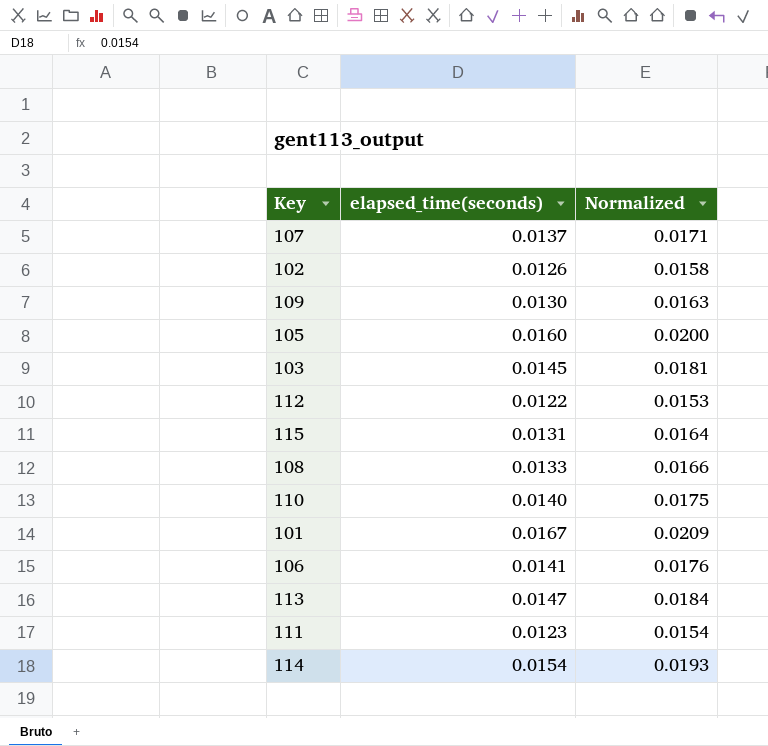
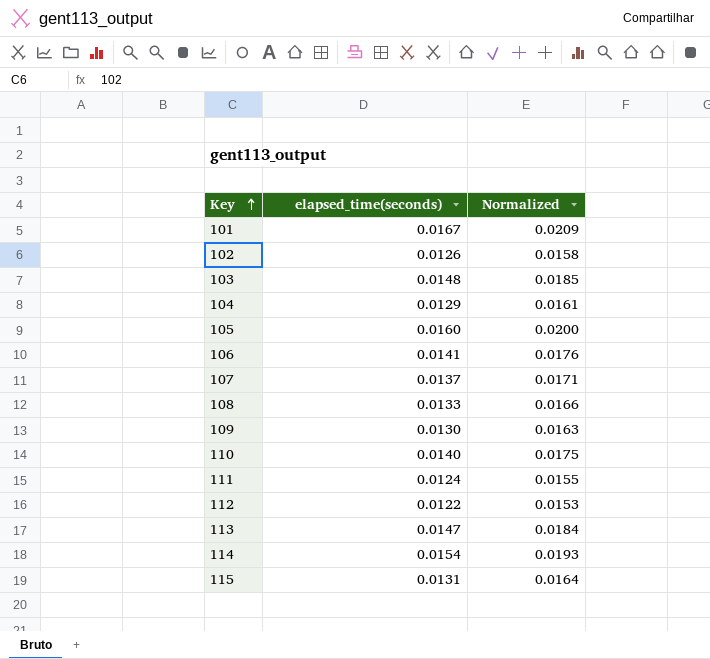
row order: none -> Key ascending
103 | elapsed_time(seconds): 0.0145 -> 0.0148
103 | Normalized: 0.0181 -> 0.0185
row 104: none -> 0.0129 | 0.0161
111 | elapsed_time(seconds): 0.0123 -> 0.0124
111 | Normalized: 0.0154 -> 0.0155

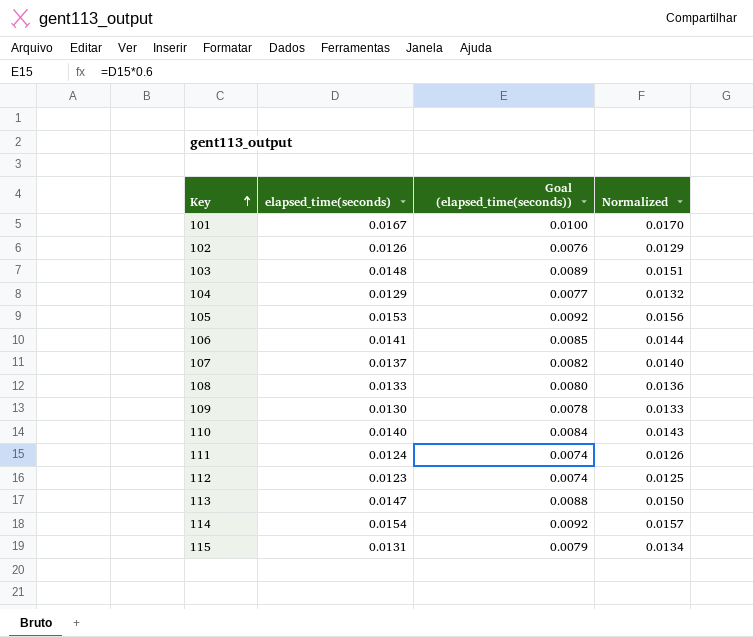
column Goal (elapsed_time(seconds)) | formula: none -> [elapsed_time(seconds)] * 0.6
column Normalized | formula: [elapsed_time(seconds)] * 1.25 -> [elapsed_time(seconds)] * 1.02
105 | elapsed_time(seconds): 0.0160 -> 0.0153
112 | elapsed_time(seconds): 0.0122 -> 0.0123

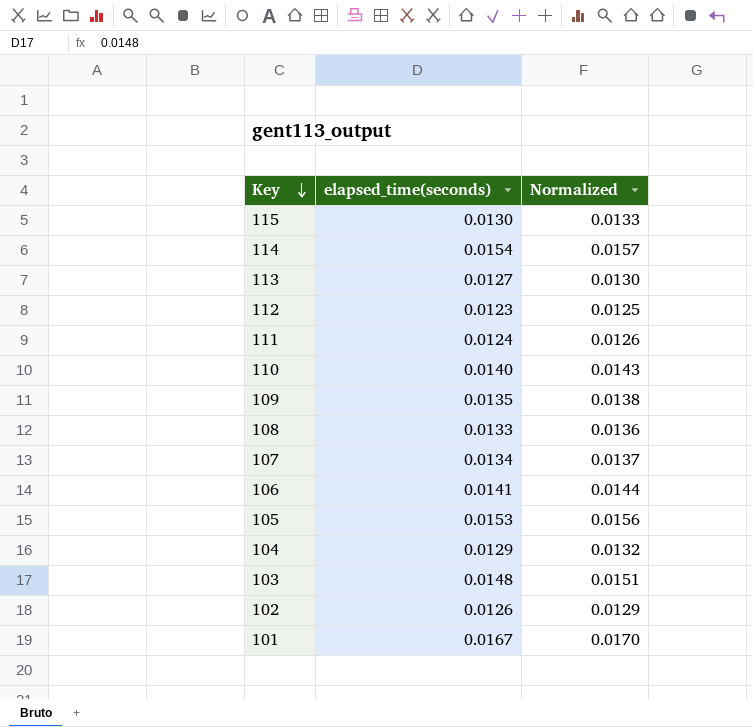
row order: Key ascending -> Key descending
column Goal (elapsed_time(seconds)) | formula: [elapsed_time(seconds)] * 0.6 -> none
115 | elapsed_time(seconds): 0.0131 -> 0.0130
115 | Normalized: 0.0134 -> 0.0133
113 | elapsed_time(seconds): 0.0147 -> 0.0127
113 | Normalized: 0.0150 -> 0.0130
109 | elapsed_time(seconds): 0.0130 -> 0.0135
109 | Normalized: 0.0133 -> 0.0138
107 | elapsed_time(seconds): 0.0137 -> 0.0134
107 | Normalized: 0.0140 -> 0.0137

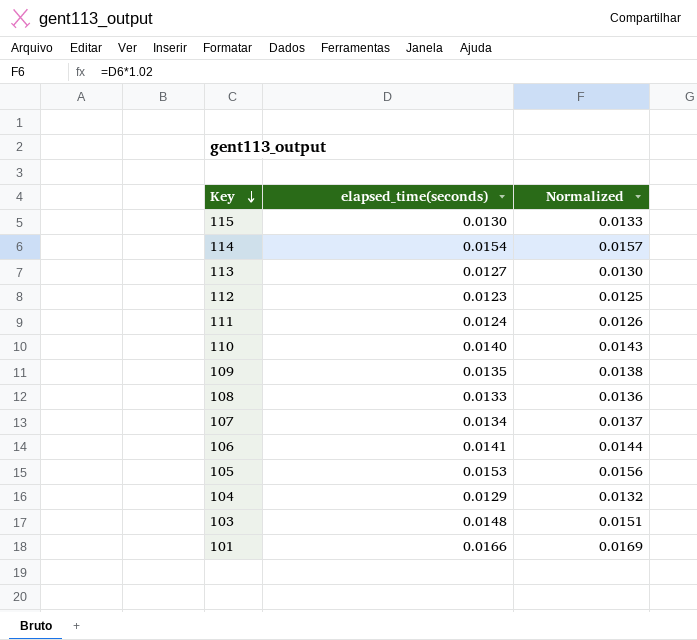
row 102: 0.0126 | 0.0129 -> none
101 | elapsed_time(seconds): 0.0167 -> 0.0166
101 | Normalized: 0.0170 -> 0.0169

